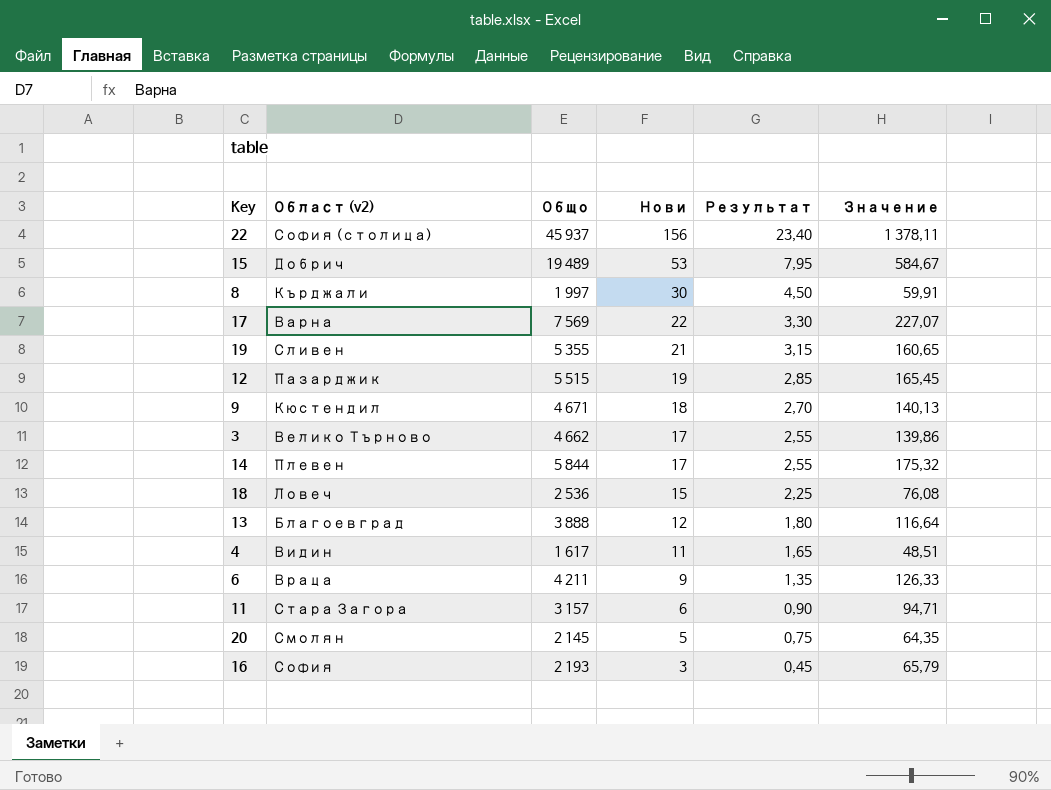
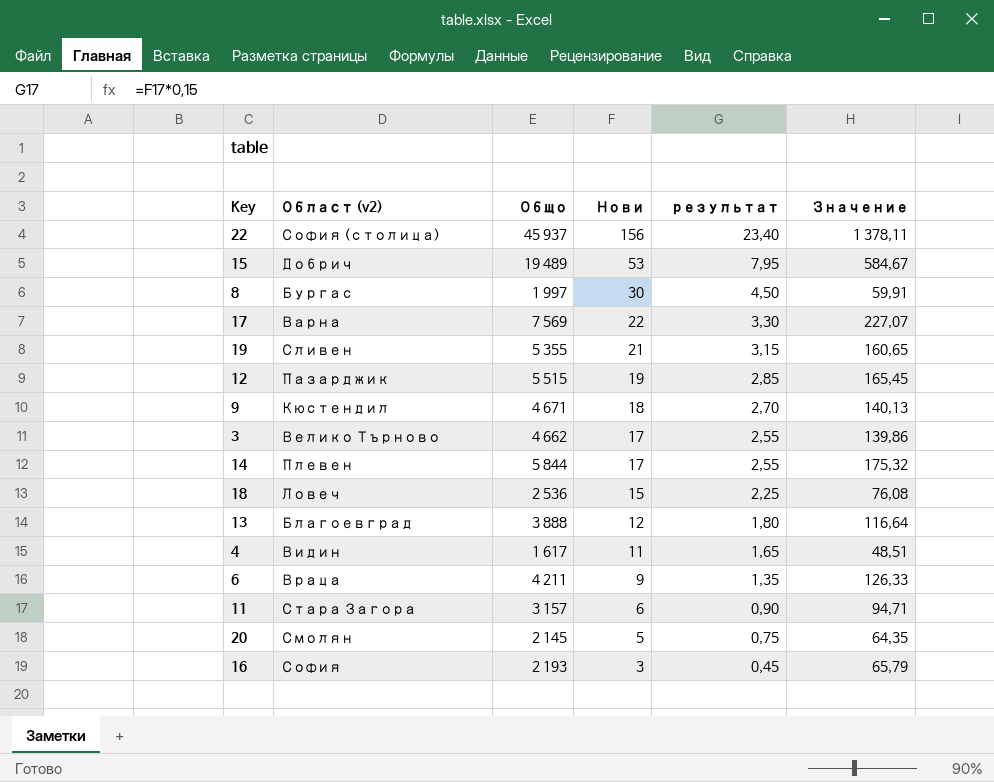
column name: Результат -> результат
8 | Област (v2): Кърджали -> Бургас

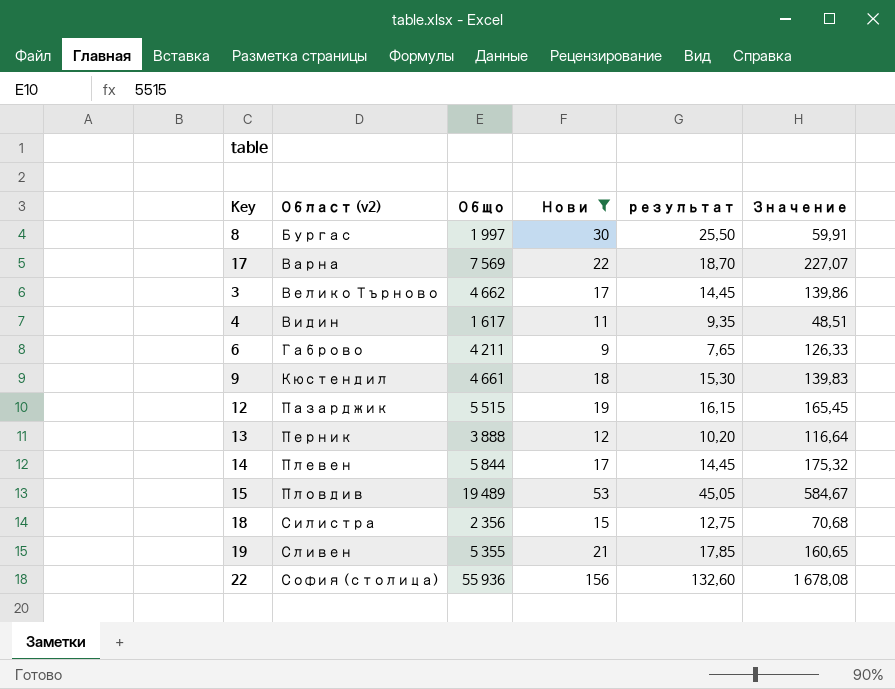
filter: none -> Нови >= 9
row order: Нови descending -> Област (v2) ascending
column результат | formula: [Нови] * 0,15 -> [Нови] * 0,85
6 | Област (v2): Враца -> Габрово
9 | Общо: 4 671 -> 4 661
9 | Значение: 140,13 -> 139,83
13 | Област (v2): Благоевград -> Перник
15 | Област (v2): Добрич -> Пловдив
18 | Област (v2): Ловеч -> Силистра
18 | Общо: 2 536 -> 2 356
18 | Значение: 76,08 -> 70,68
22 | Общо: 45 937 -> 55 936
22 | Значение: 1 378,11 -> 1 678,08

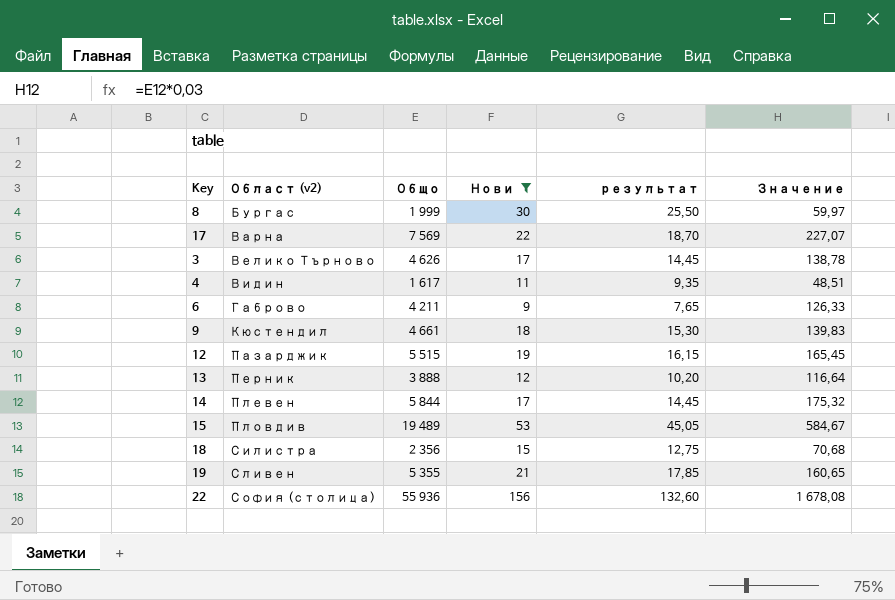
8 | Общо: 1 997 -> 1 999
8 | Значение: 59,91 -> 59,97
3 | Общо: 4 662 -> 4 626
3 | Значение: 139,86 -> 138,78

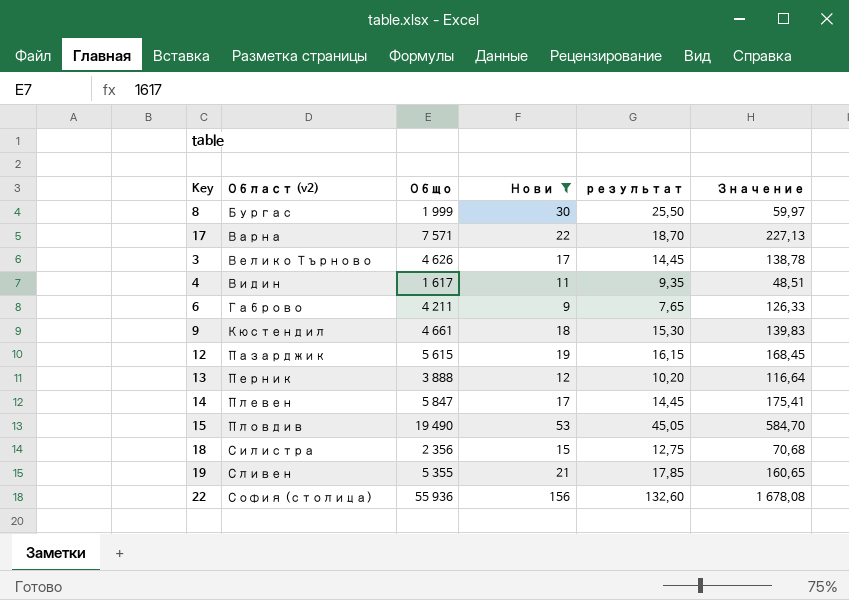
17 | Общо: 7 569 -> 7 571
17 | Значение: 227,07 -> 227,13
12 | Общо: 5 515 -> 5 615
12 | Значение: 165,45 -> 168,45
14 | Общо: 5 844 -> 5 847
14 | Значение: 175,32 -> 175,41
15 | Общо: 19 489 -> 19 490
15 | Значение: 584,67 -> 584,70

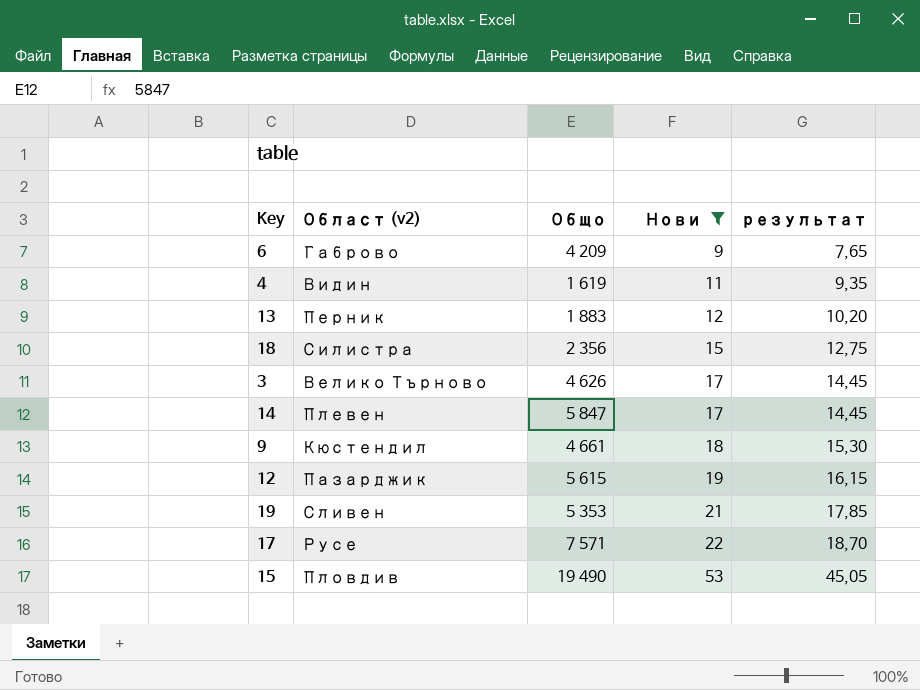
row order: Област (v2) ascending -> Нови ascending
column Значение | formula: [Общо] * 0,03 -> none
row 8: Бургас | 1 999 | 30 | 25,50 | 59,97 -> none
row 22: София (столица) | 55 936 | 156 | 132,60 | 1 678,08 -> none
6 | Общо: 4 211 -> 4 209
4 | Общо: 1 617 -> 1 619
13 | Общо: 3 888 -> 1 883
19 | Общо: 5 355 -> 5 353
17 | Област (v2): Варна -> Русе

